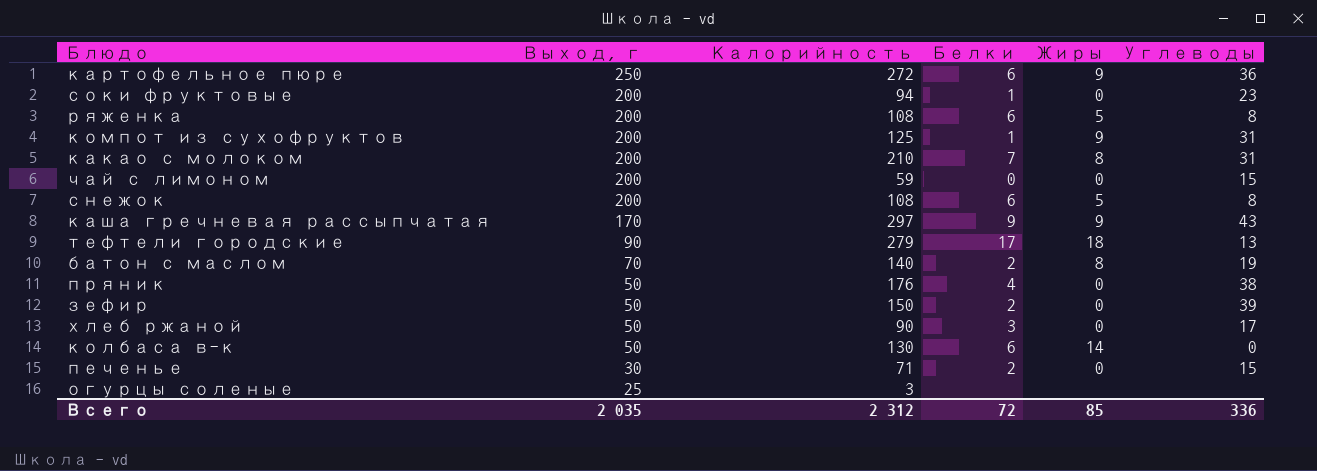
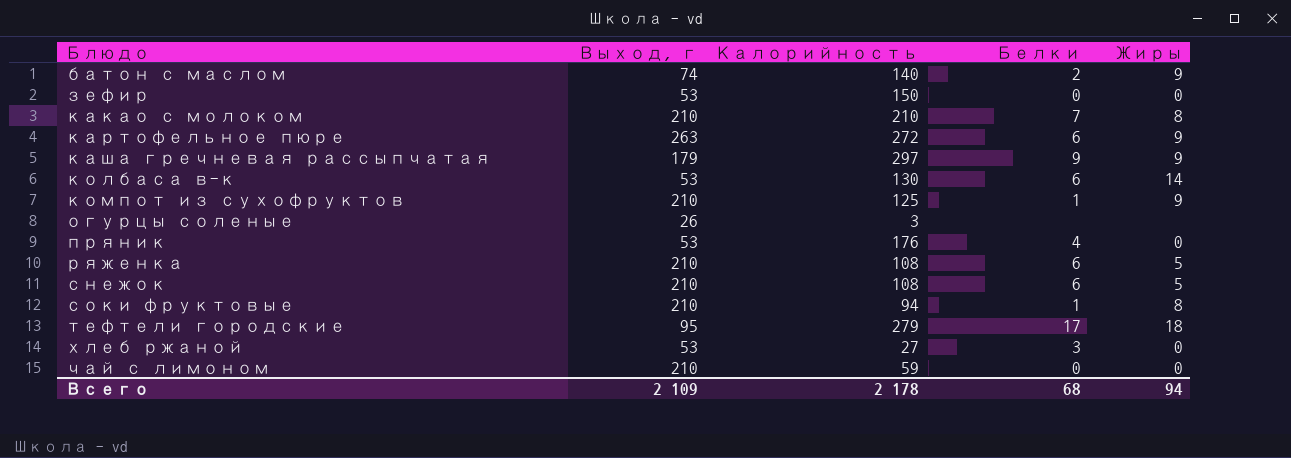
row order: Выход, г descending -> Блюдо ascending
column Углеводы | position: 6 -> none
row печенье: 30 | 71 | 2 | 0 | 15 -> none
батон с маслом | Выход, г: 70 -> 74
батон с маслом | Жиры: 8 -> 9
зефир | Выход, г: 50 -> 53
зефир | Белки: 2 -> 0
какао с молоком | Выход, г: 200 -> 210
картофельное пюре | Выход, г: 250 -> 263
каша гречневая рассыпчатая | Выход, г: 170 -> 179
колбаса в-к | Выход, г: 50 -> 53
компот из сухофруктов | Выход, г: 200 -> 210
огурцы соленые | Выход, г: 25 -> 26
пряник | Выход, г: 50 -> 53
ряженка | Выход, г: 200 -> 210
снежок | Выход, г: 200 -> 210
соки фруктовые | Выход, г: 200 -> 210
соки фруктовые | Жиры: 0 -> 8
тефтели городские | Выход, г: 90 -> 95
хлеб ржаной | Выход, г: 50 -> 53
хлеб ржаной | Калорийность: 90 -> 27
чай с лимоном | Выход, г: 200 -> 210
Всего | Выход, г: 2 035 -> 2 109
Всего | Калорийность: 2 312 -> 2 178
Всего | Белки: 72 -> 68
Всего | Жиры: 85 -> 94

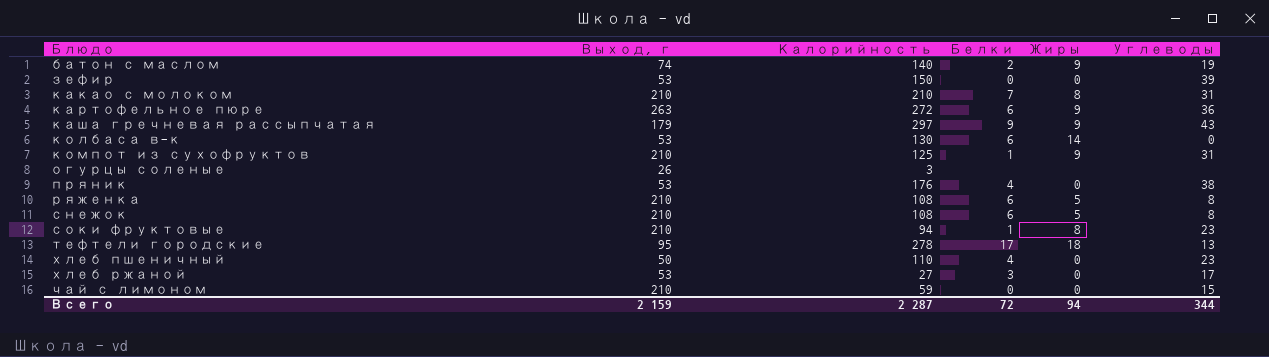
column Углеводы | position: none -> 6
тефтели городские | Калорийность: 279 -> 278
row хлеб пшеничный: none -> 50 | 110 | 4 | 0 | 23
Всего | Выход, г: 2 109 -> 2 159
Всего | Калорийность: 2 178 -> 2 287
Всего | Белки: 68 -> 72

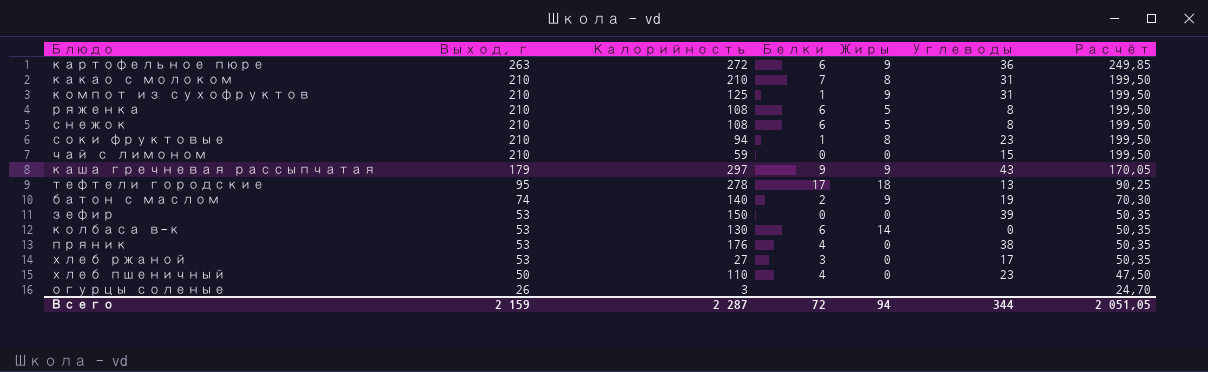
row order: Блюдо ascending -> Выход, г descending
column Расчёт | formula: none -> [Выход, г] * 0,95

